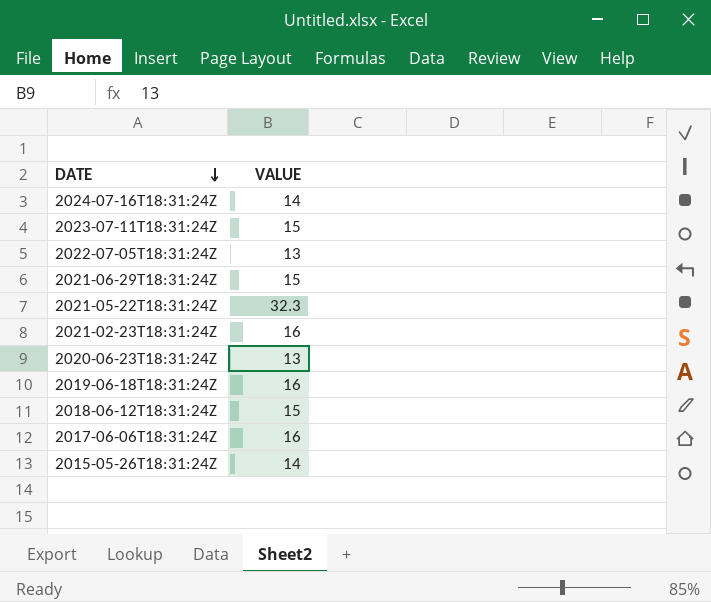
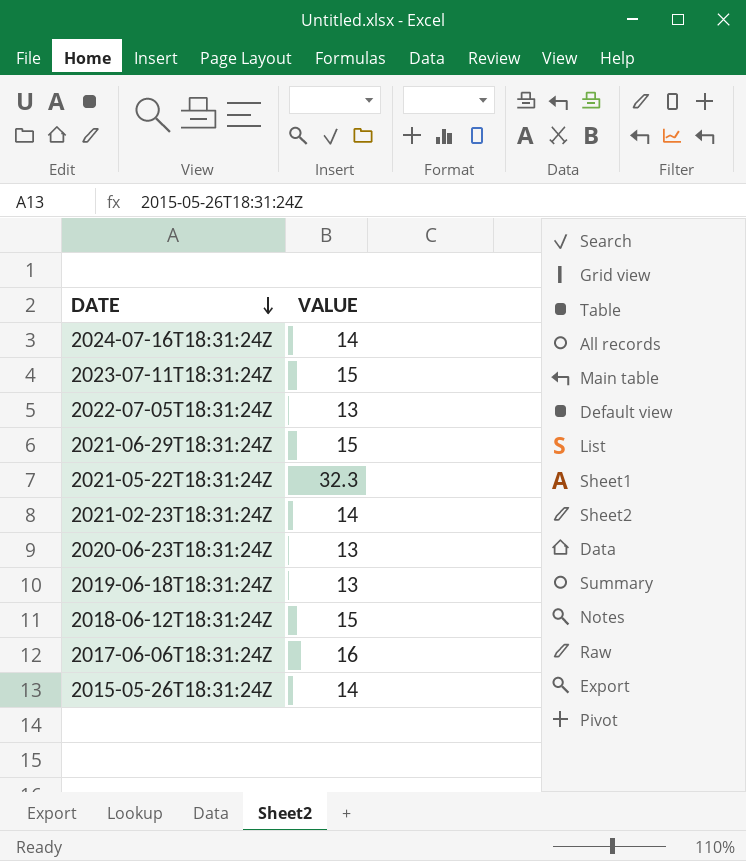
2021-02-23T18:31:24Z | VALUE: 16 -> 14
2019-06-18T18:31:24Z | VALUE: 16 -> 13

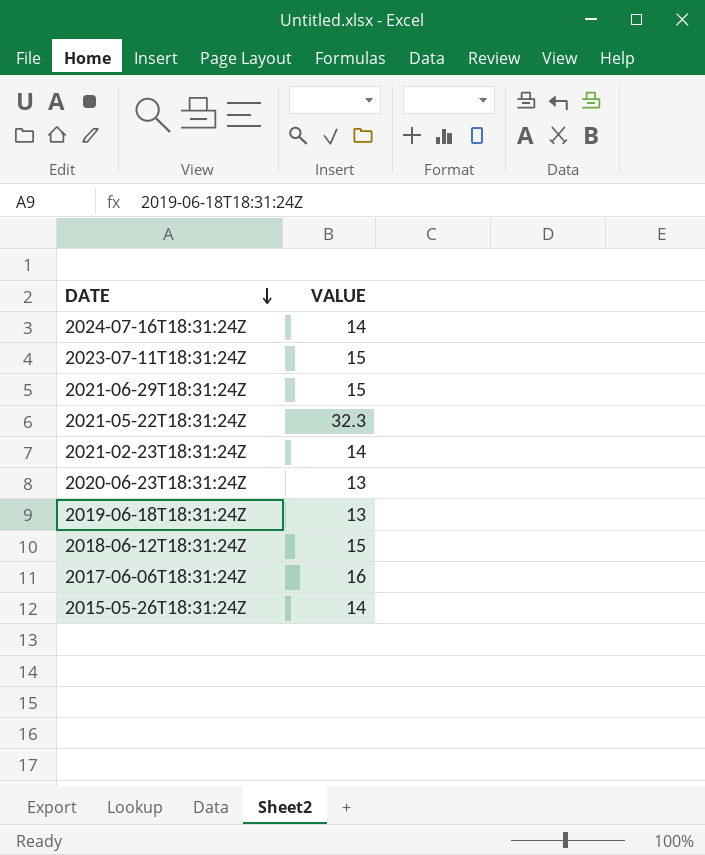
row 2022-07-05T18:31:24Z: 13 -> none

